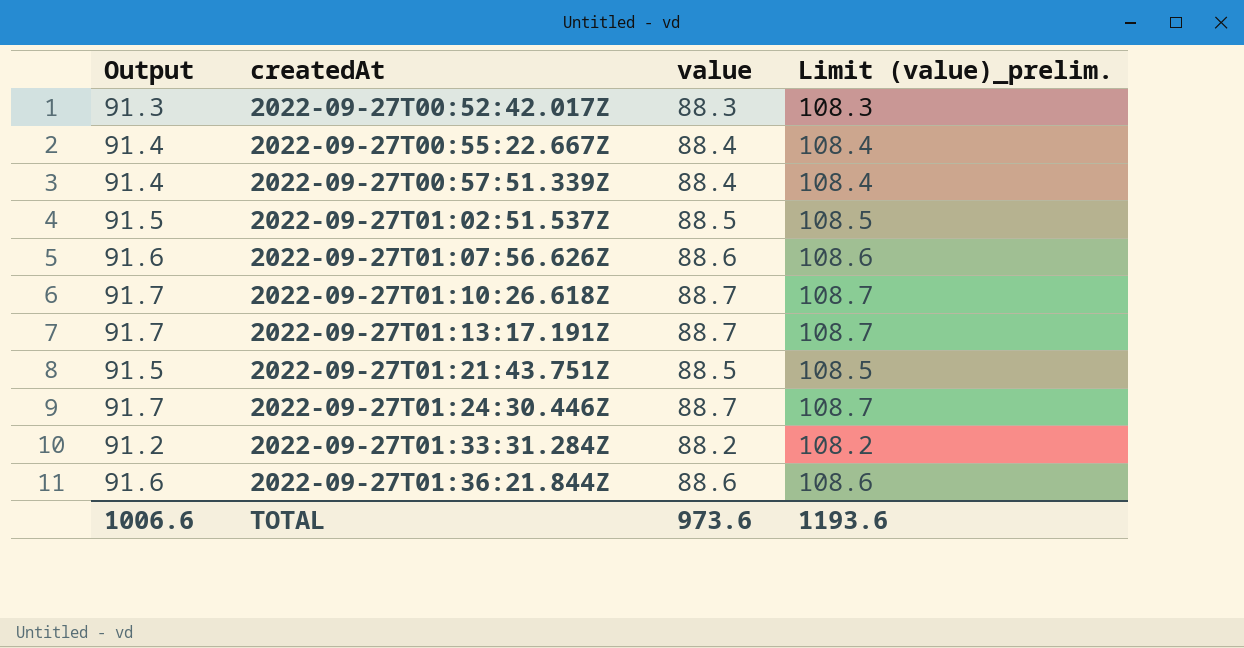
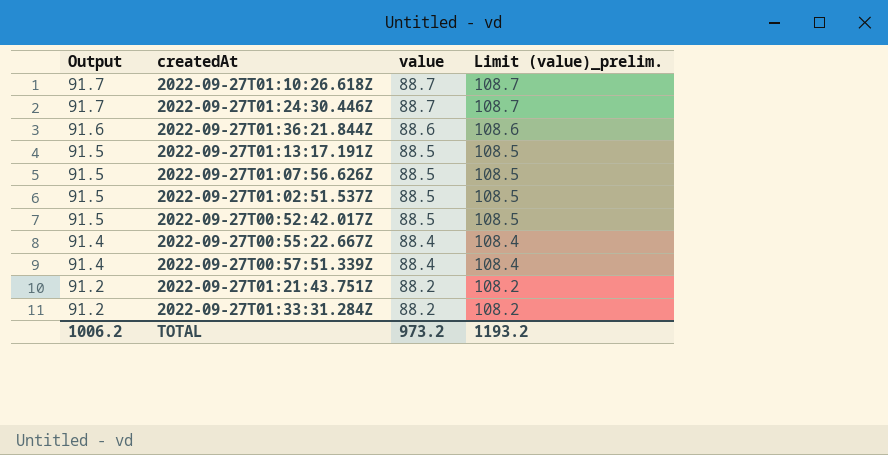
row order: createdAt ascending -> Output descending
2022-09-27T01:13:17.191Z | Output: 91.7 -> 91.5
2022-09-27T01:13:17.191Z | value: 88.7 -> 88.5
2022-09-27T01:13:17.191Z | Limit (value)_prelim.: 108.7 -> 108.5
2022-09-27T01:07:56.626Z | Output: 91.6 -> 91.5
2022-09-27T01:07:56.626Z | value: 88.6 -> 88.5
2022-09-27T01:07:56.626Z | Limit (value)_prelim.: 108.6 -> 108.5
2022-09-27T00:52:42.017Z | Output: 91.3 -> 91.5
2022-09-27T00:52:42.017Z | value: 88.3 -> 88.5
2022-09-27T00:52:42.017Z | Limit (value)_prelim.: 108.3 -> 108.5
2022-09-27T01:21:43.751Z | Output: 91.5 -> 91.2
2022-09-27T01:21:43.751Z | value: 88.5 -> 88.2
2022-09-27T01:21:43.751Z | Limit (value)_prelim.: 108.5 -> 108.2
TOTAL | Output: 1006.6 -> 1006.2
TOTAL | value: 973.6 -> 973.2
TOTAL | Limit (value)_prelim.: 1193.6 -> 1193.2

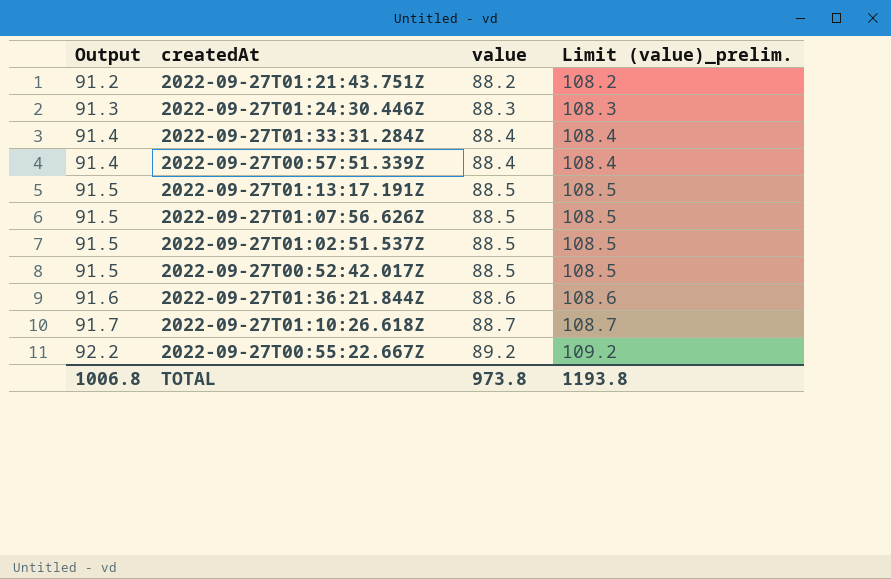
row order: Output descending -> Output ascending
2022-09-27T01:24:30.446Z | Output: 91.7 -> 91.3
2022-09-27T01:24:30.446Z | value: 88.7 -> 88.3
2022-09-27T01:24:30.446Z | Limit (value)_prelim.: 108.7 -> 108.3
2022-09-27T01:33:31.284Z | Output: 91.2 -> 91.4
2022-09-27T01:33:31.284Z | value: 88.2 -> 88.4
2022-09-27T01:33:31.284Z | Limit (value)_prelim.: 108.2 -> 108.4
2022-09-27T00:55:22.667Z | Output: 91.4 -> 92.2
2022-09-27T00:55:22.667Z | value: 88.4 -> 89.2
2022-09-27T00:55:22.667Z | Limit (value)_prelim.: 108.4 -> 109.2
TOTAL | Output: 1006.2 -> 1006.8
TOTAL | value: 973.2 -> 973.8
TOTAL | Limit (value)_prelim.: 1193.2 -> 1193.8

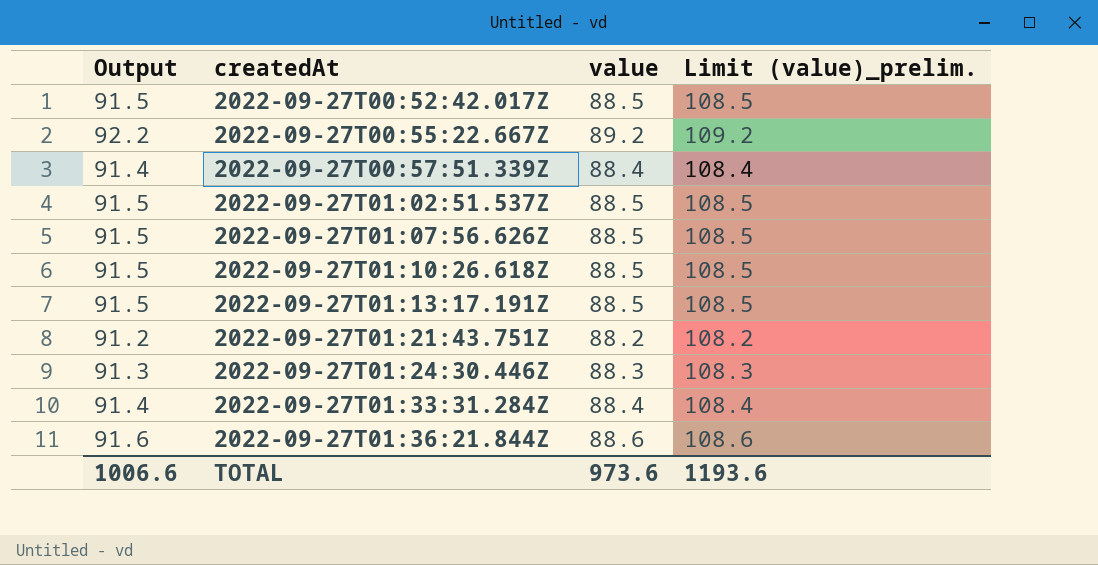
row order: Output ascending -> createdAt ascending
2022-09-27T01:10:26.618Z | Output: 91.7 -> 91.5
2022-09-27T01:10:26.618Z | value: 88.7 -> 88.5
2022-09-27T01:10:26.618Z | Limit (value)_prelim.: 108.7 -> 108.5
TOTAL | Output: 1006.8 -> 1006.6
TOTAL | value: 973.8 -> 973.6
TOTAL | Limit (value)_prelim.: 1193.8 -> 1193.6

